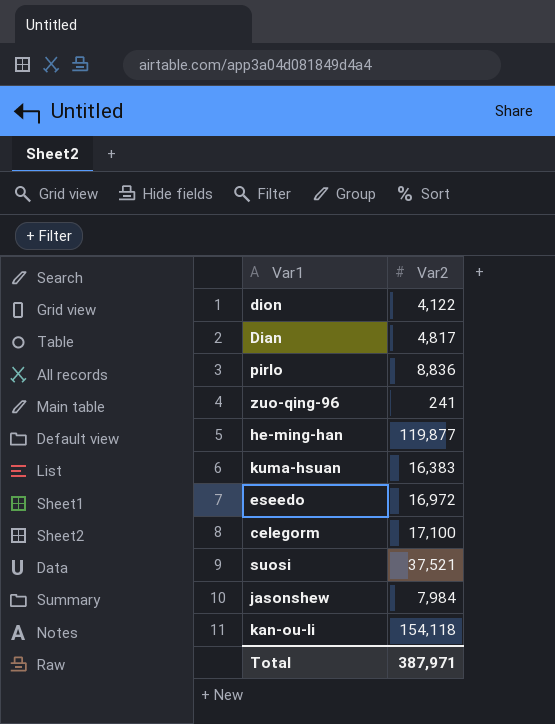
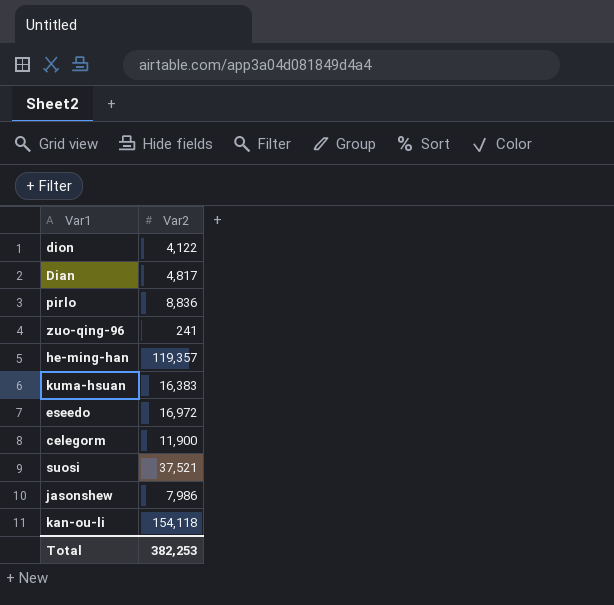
he-ming-han | Var2: 119,877 -> 119,357
celegorm | Var2: 17,100 -> 11,900
jasonshew | Var2: 7,984 -> 7,986
Total | Var2: 387,971 -> 382,253

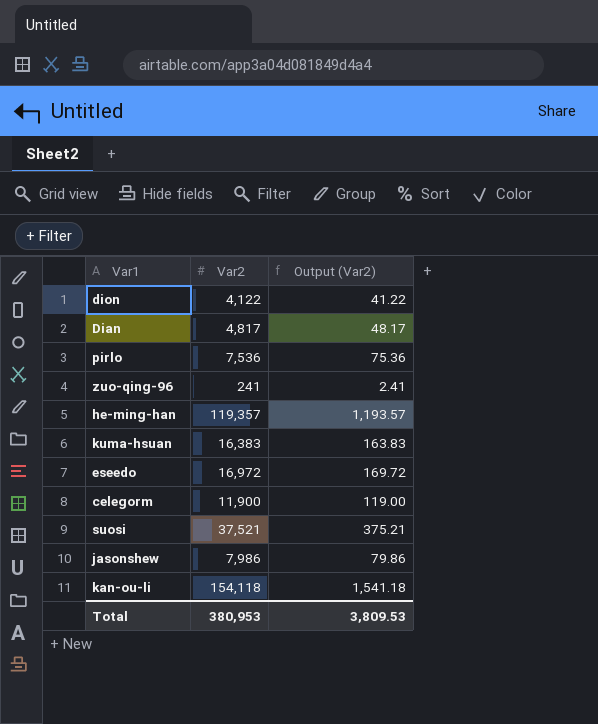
column Output (Var2) | formula: none -> [Var2] * 0.01
pirlo | Var2: 8,836 -> 7,536
Total | Var2: 382,253 -> 380,953

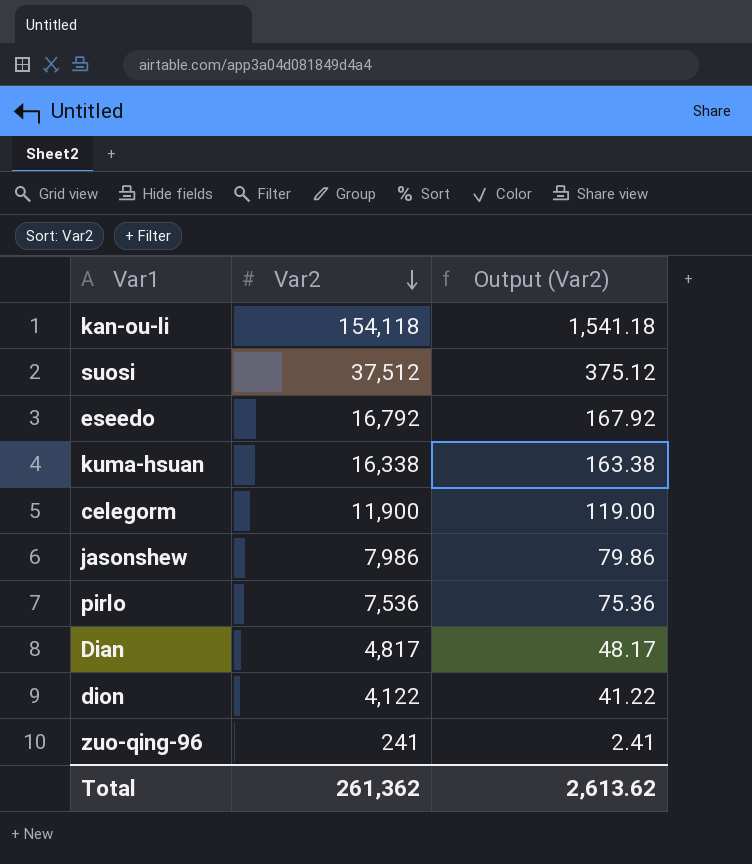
row order: none -> Var2 descending
row he-ming-han: 119,357 | 1,193.57 -> none
suosi | Var2: 37,521 -> 37,512
suosi | Output (Var2): 375.21 -> 375.12
eseedo | Var2: 16,972 -> 16,792
eseedo | Output (Var2): 169.72 -> 167.92
kuma-hsuan | Var2: 16,383 -> 16,338
kuma-hsuan | Output (Var2): 163.83 -> 163.38
Total | Var2: 380,953 -> 261,362
Total | Output (Var2): 3,809.53 -> 2,613.62

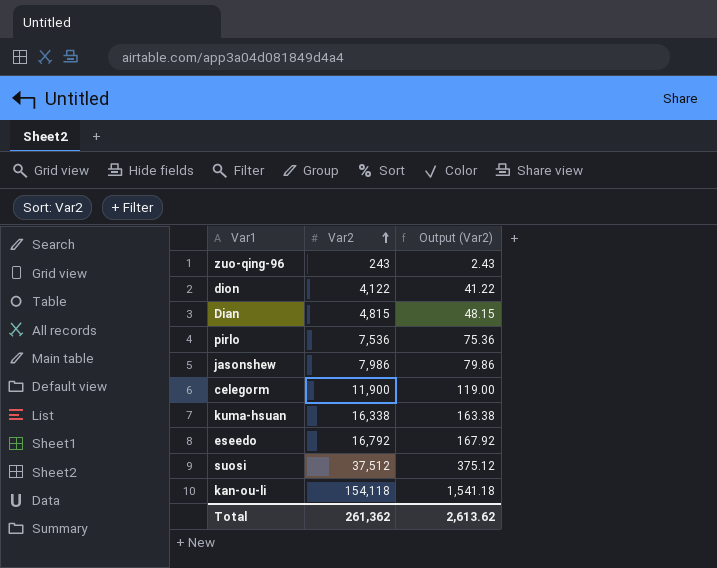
row order: Var2 descending -> Var2 ascending
zuo-qing-96 | Var2: 241 -> 243
zuo-qing-96 | Output (Var2): 2.41 -> 2.43
Dian | Var2: 4,817 -> 4,815
Dian | Output (Var2): 48.17 -> 48.15

